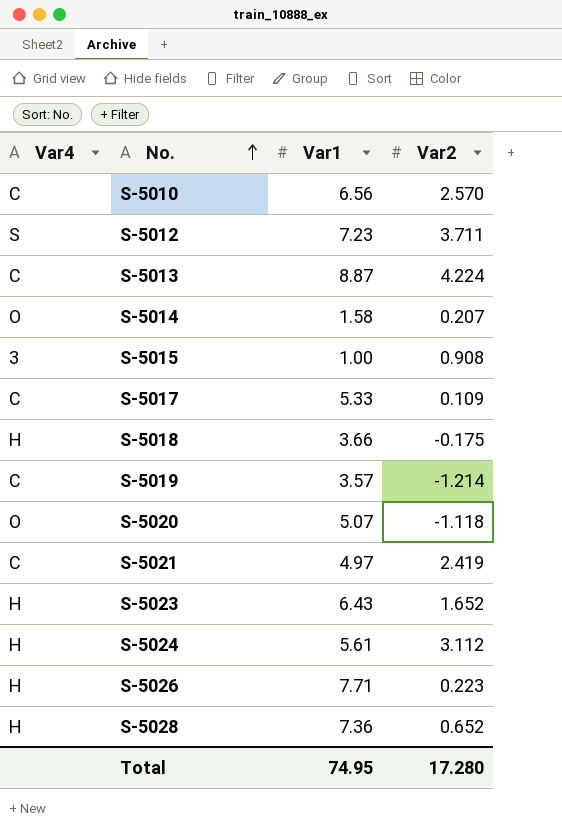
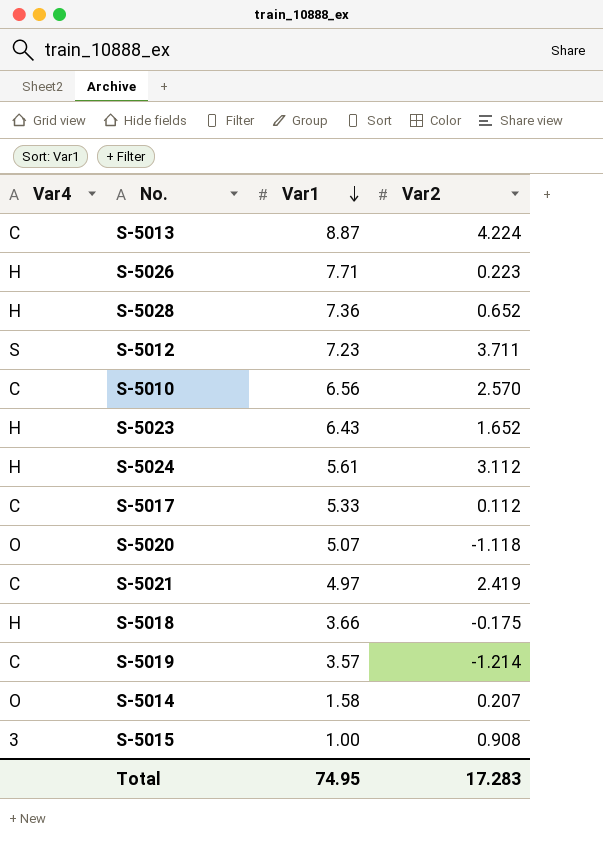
row order: No. ascending -> Var1 descending
S-5017 | Var2: 0.109 -> 0.112
Total | Var2: 17.280 -> 17.283

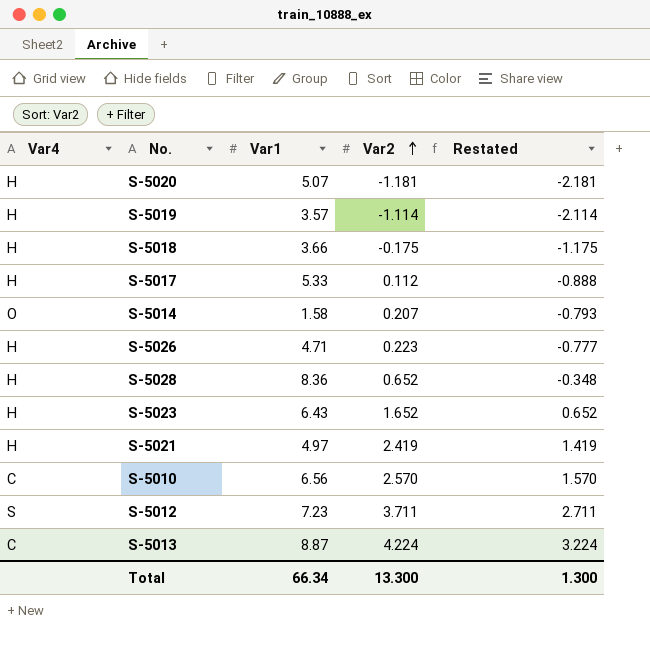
row order: Var1 descending -> Var2 ascending
column Restated | formula: none -> [Var2] - 1
row S-5024: H | 5.61 | 3.112 -> none
row S-5015: 3 | 1.00 | 0.908 -> none
S-5020 | Var4: O -> H
S-5020 | Var2: -1.118 -> -1.181
S-5019 | Var4: C -> H
S-5019 | Var2: -1.214 -> -1.114
S-5017 | Var4: C -> H
S-5026 | Var1: 7.71 -> 4.71
S-5028 | Var1: 7.36 -> 8.36
S-5021 | Var4: C -> H
Total | Var1: 74.95 -> 66.34
Total | Var2: 17.283 -> 13.300

